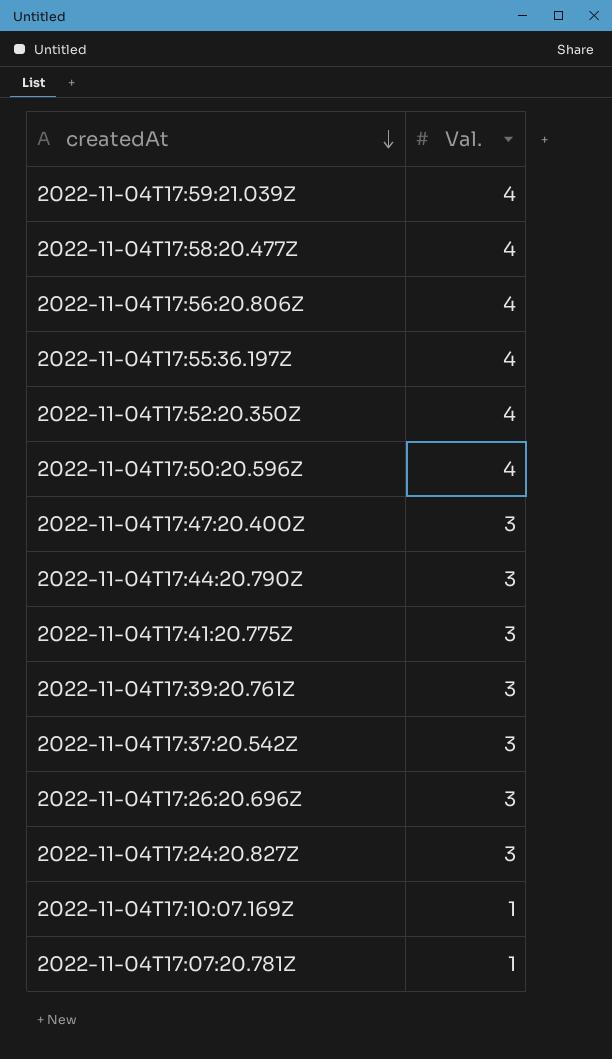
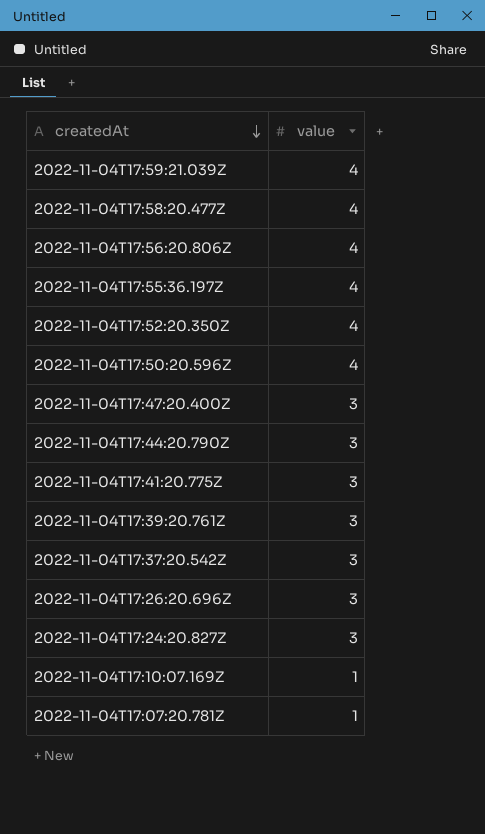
column name: Val. -> value

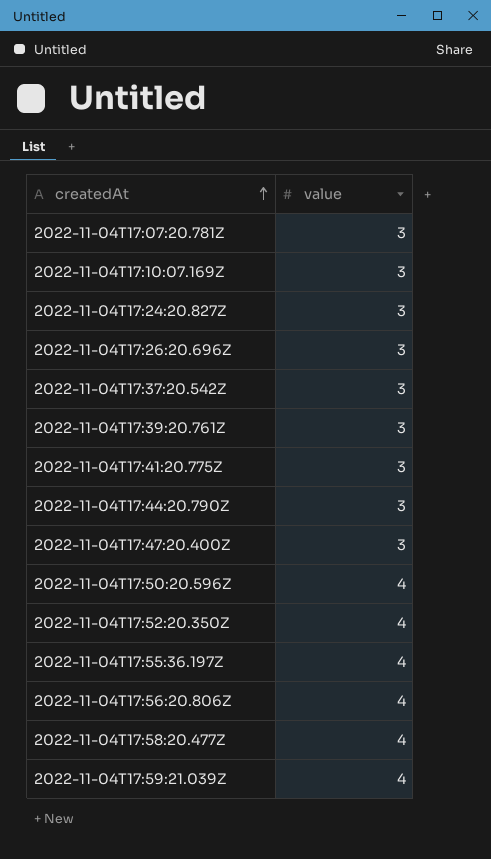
row order: createdAt descending -> createdAt ascending
2022-11-04T17:07:20.781Z | value: 1 -> 3
2022-11-04T17:10:07.169Z | value: 1 -> 3

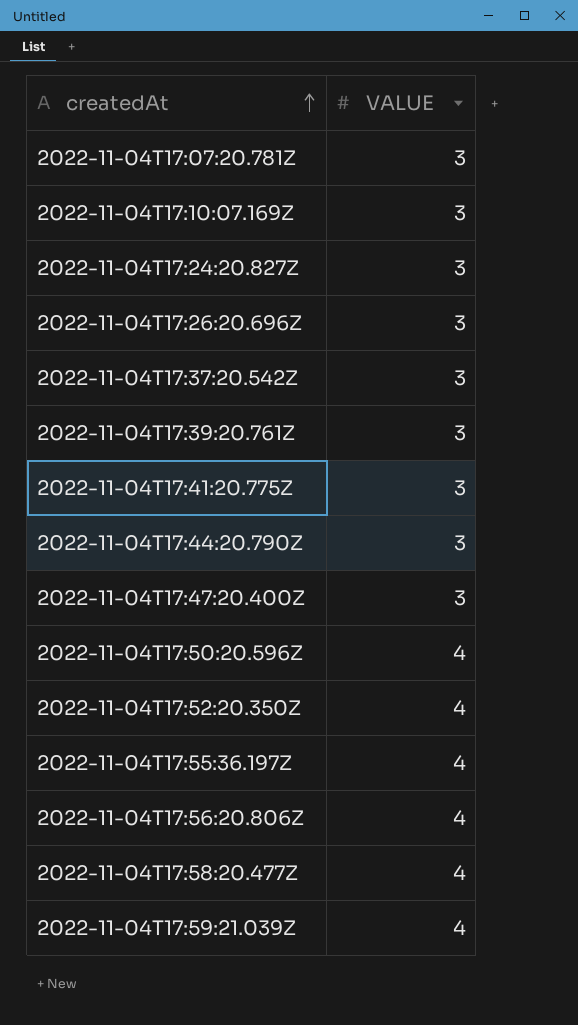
column name: value -> VALUE

